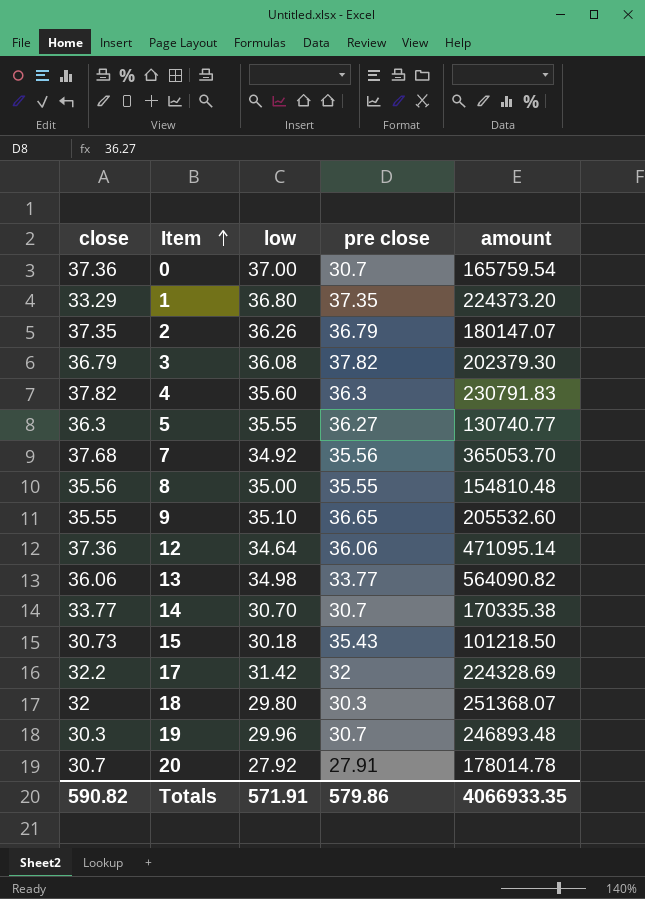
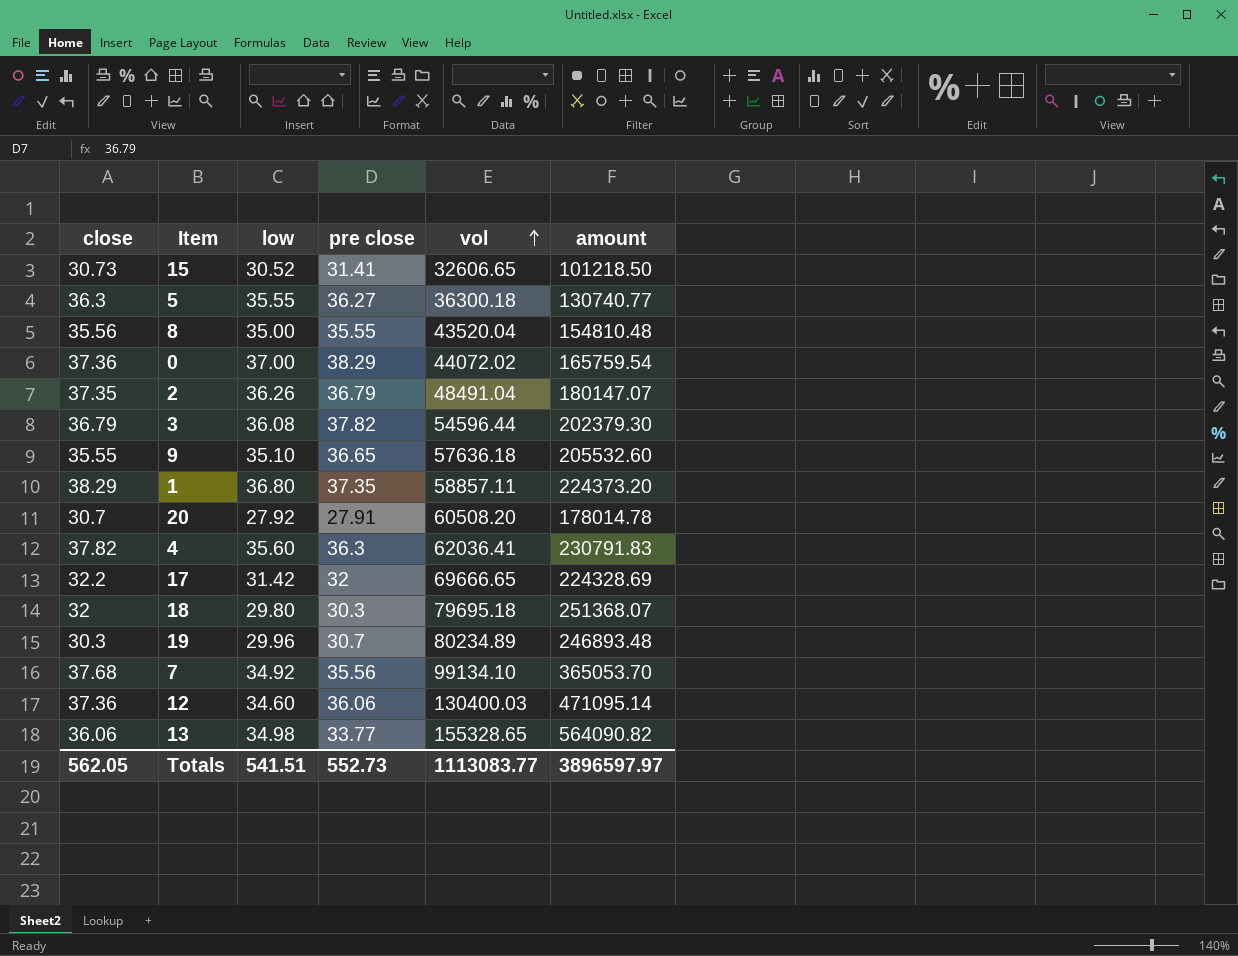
row order: Item ascending -> vol ascending
column vol | position: none -> 5
row 14: 33.77 | 30.70 | 30.7 | 170335.38 -> none
15 | low: 30.18 -> 30.52
15 | pre close: 35.43 -> 31.41
0 | pre close: 30.7 -> 38.29
1 | close: 33.29 -> 38.29
12 | low: 34.64 -> 34.60
Totals | close: 590.82 -> 562.05
Totals | low: 571.91 -> 541.51
Totals | pre close: 579.86 -> 552.73
Totals | amount: 4066933.35 -> 3896597.97

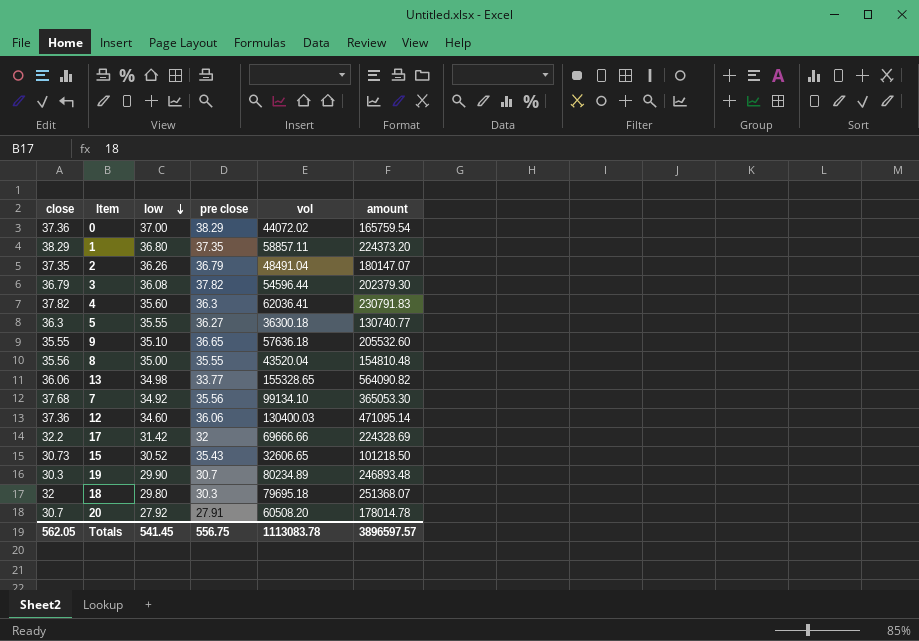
row order: vol ascending -> low descending
7 | amount: 365053.70 -> 365053.30
17 | vol: 69666.65 -> 69666.66
15 | pre close: 31.41 -> 35.43
19 | low: 29.96 -> 29.90
Totals | low: 541.51 -> 541.45
Totals | pre close: 552.73 -> 556.75
Totals | vol: 1113083.77 -> 1113083.78
Totals | amount: 3896597.97 -> 3896597.57

